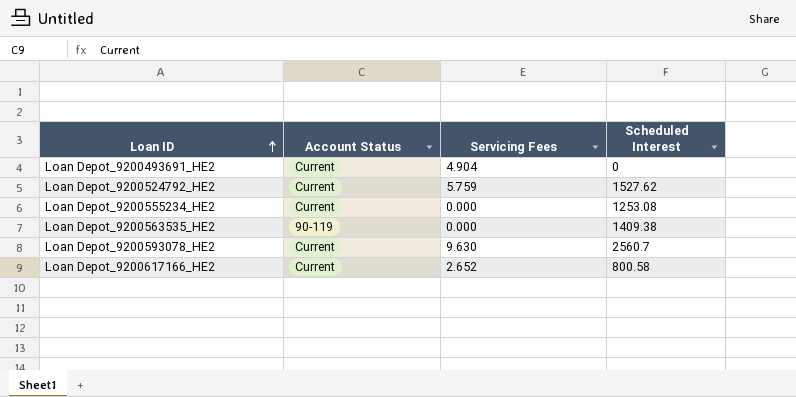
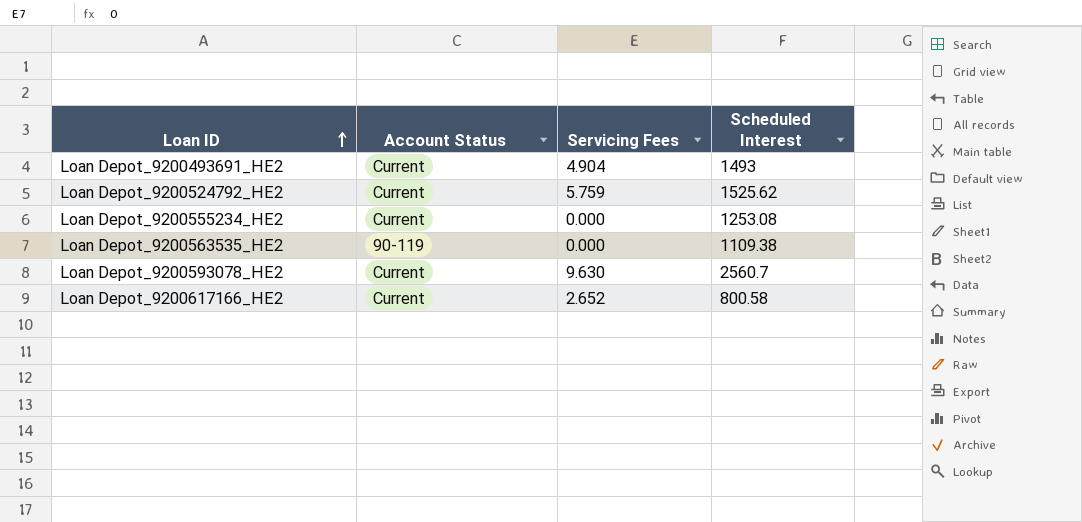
Loan Depot_9200493691_HE2 | Scheduled Interest: 0 -> 1493
Loan Depot_9200524792_HE2 | Scheduled Interest: 1527.62 -> 1525.62
Loan Depot_9200563535_HE2 | Scheduled Interest: 1409.38 -> 1109.38

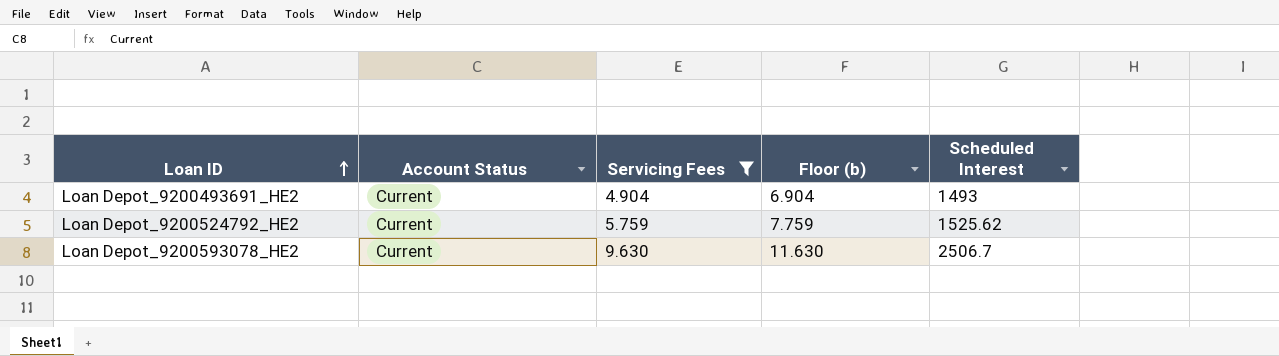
filter: none -> Servicing Fees >= 4.904
column Floor (b) | formula: none -> [Servicing Fees] + 2
Loan Depot_9200593078_HE2 | Scheduled Interest: 2560.7 -> 2506.7

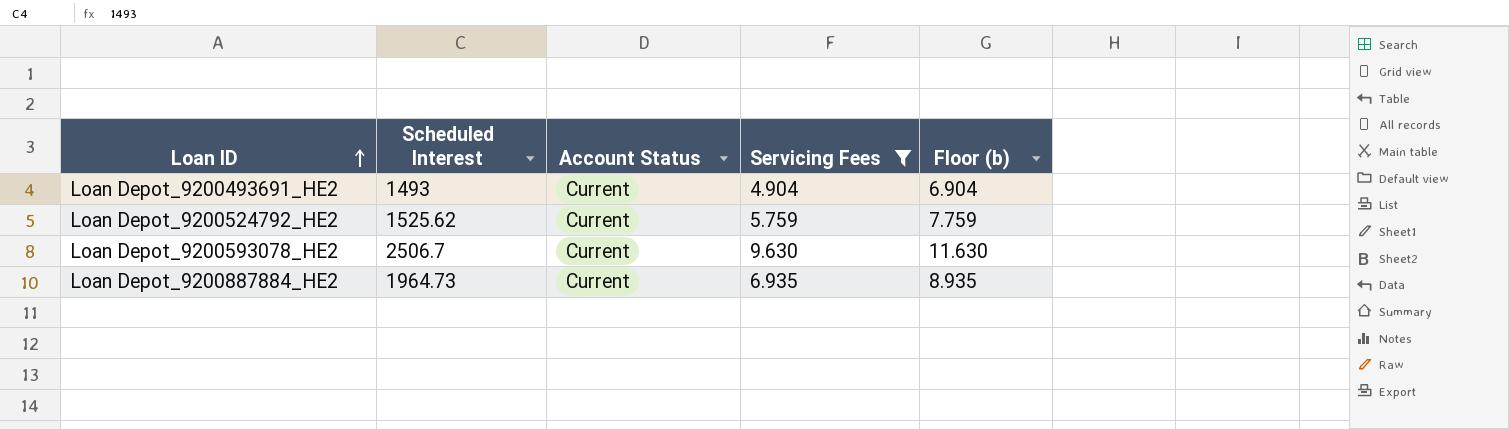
column Scheduled Interest | position: 5 -> 2
row Loan Depot_9200887884_HE2: none -> 1964.73 | Current | 6.935 | 8.935

